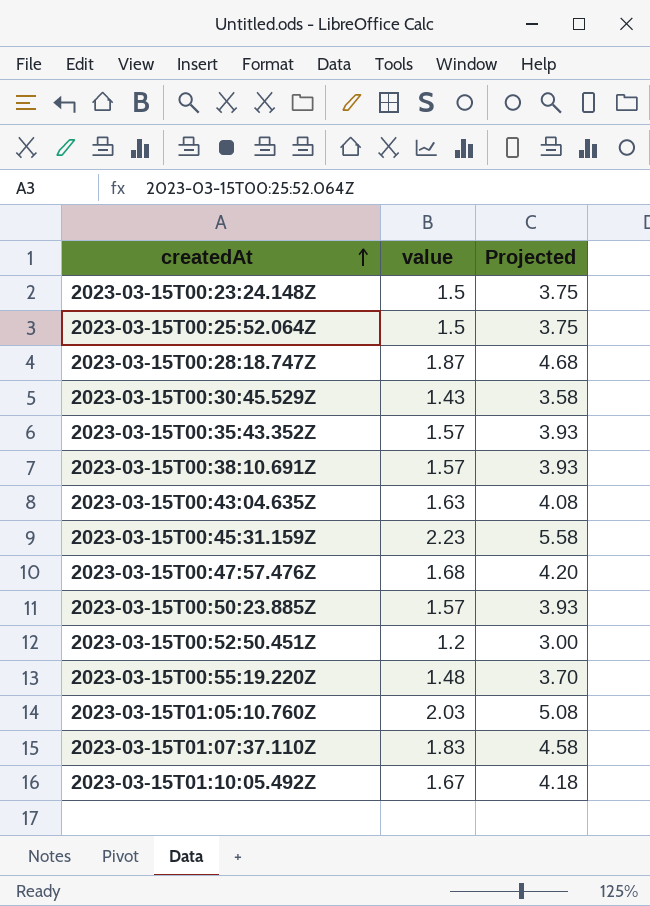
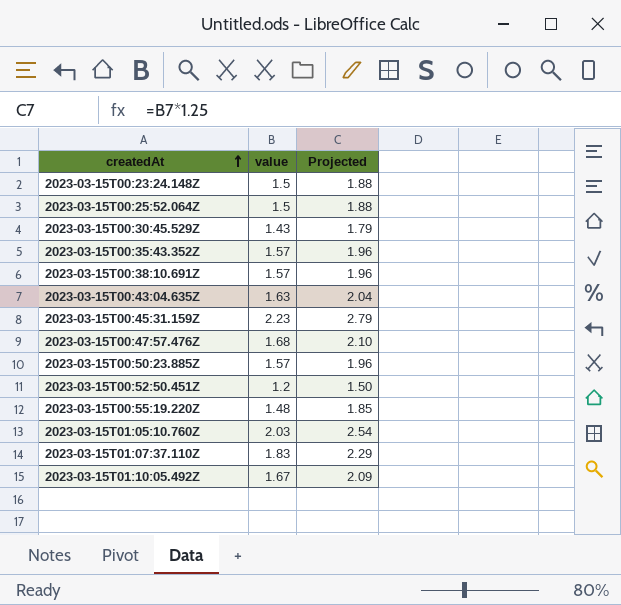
column Projected | formula: [value] * 2.5 -> [value] * 1.25
row 2023-03-15T00:28:18.747Z: 1.87 | 4.68 -> none

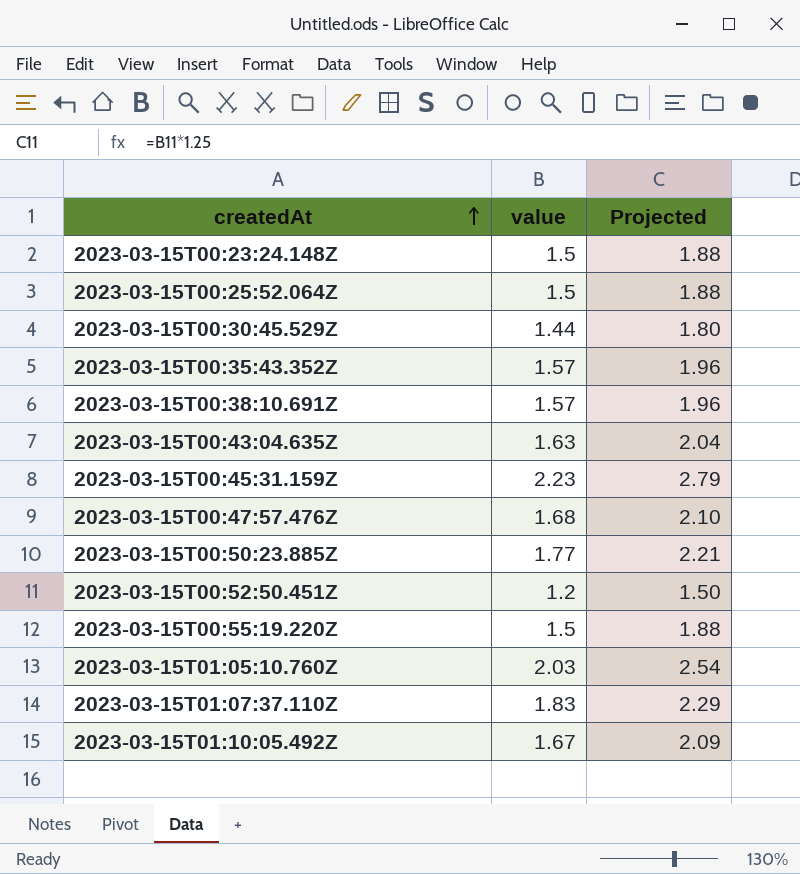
2023-03-15T00:30:45.529Z | value: 1.43 -> 1.44
2023-03-15T00:30:45.529Z | Projected: 1.79 -> 1.80
2023-03-15T00:50:23.885Z | value: 1.57 -> 1.77
2023-03-15T00:50:23.885Z | Projected: 1.96 -> 2.21
2023-03-15T00:55:19.220Z | value: 1.48 -> 1.5
2023-03-15T00:55:19.220Z | Projected: 1.85 -> 1.88

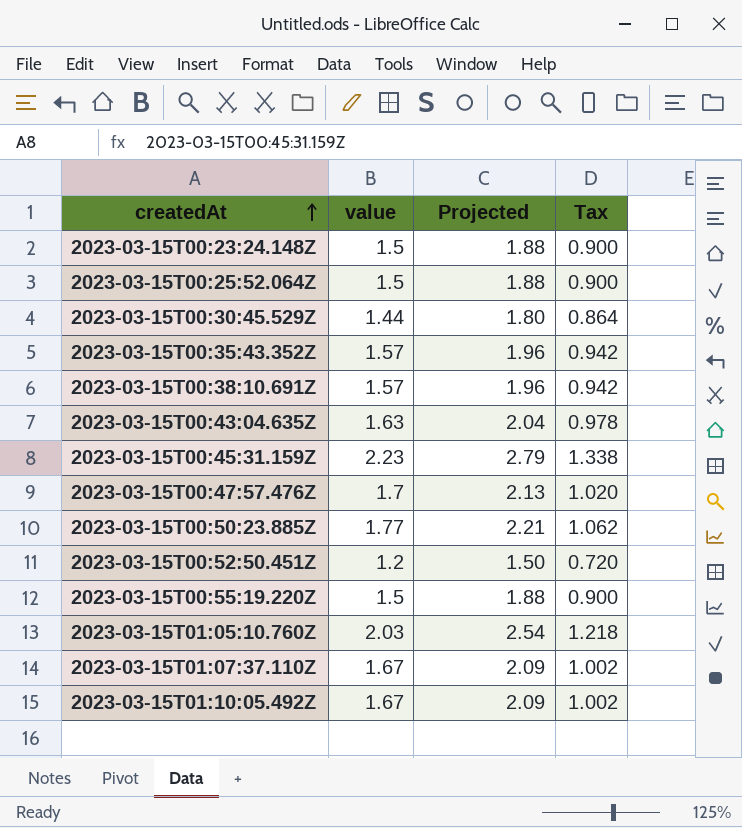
column Tax | formula: none -> [value] * 0.6
2023-03-15T00:47:57.476Z | value: 1.68 -> 1.7
2023-03-15T00:47:57.476Z | Projected: 2.10 -> 2.13
2023-03-15T01:07:37.110Z | value: 1.83 -> 1.67
2023-03-15T01:07:37.110Z | Projected: 2.29 -> 2.09

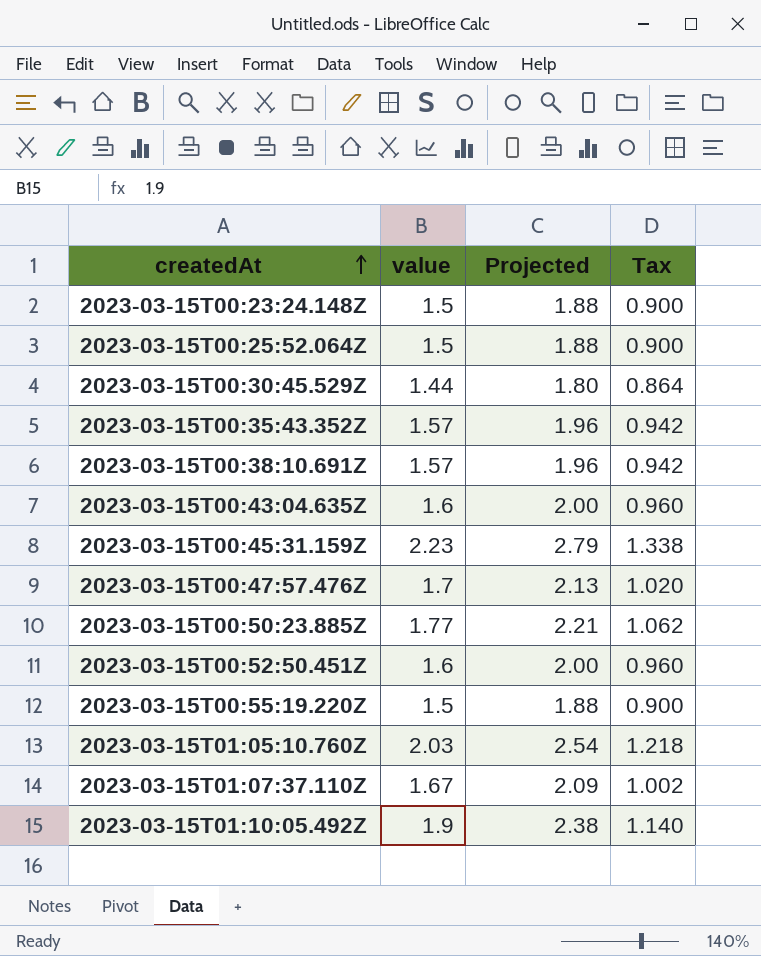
2023-03-15T00:43:04.635Z | value: 1.63 -> 1.6
2023-03-15T00:43:04.635Z | Projected: 2.04 -> 2.00
2023-03-15T00:43:04.635Z | Tax: 0.978 -> 0.960
2023-03-15T00:52:50.451Z | value: 1.2 -> 1.6
2023-03-15T00:52:50.451Z | Projected: 1.50 -> 2.00
2023-03-15T00:52:50.451Z | Tax: 0.720 -> 0.960
2023-03-15T01:10:05.492Z | value: 1.67 -> 1.9
2023-03-15T01:10:05.492Z | Projected: 2.09 -> 2.38
2023-03-15T01:10:05.492Z | Tax: 1.002 -> 1.140

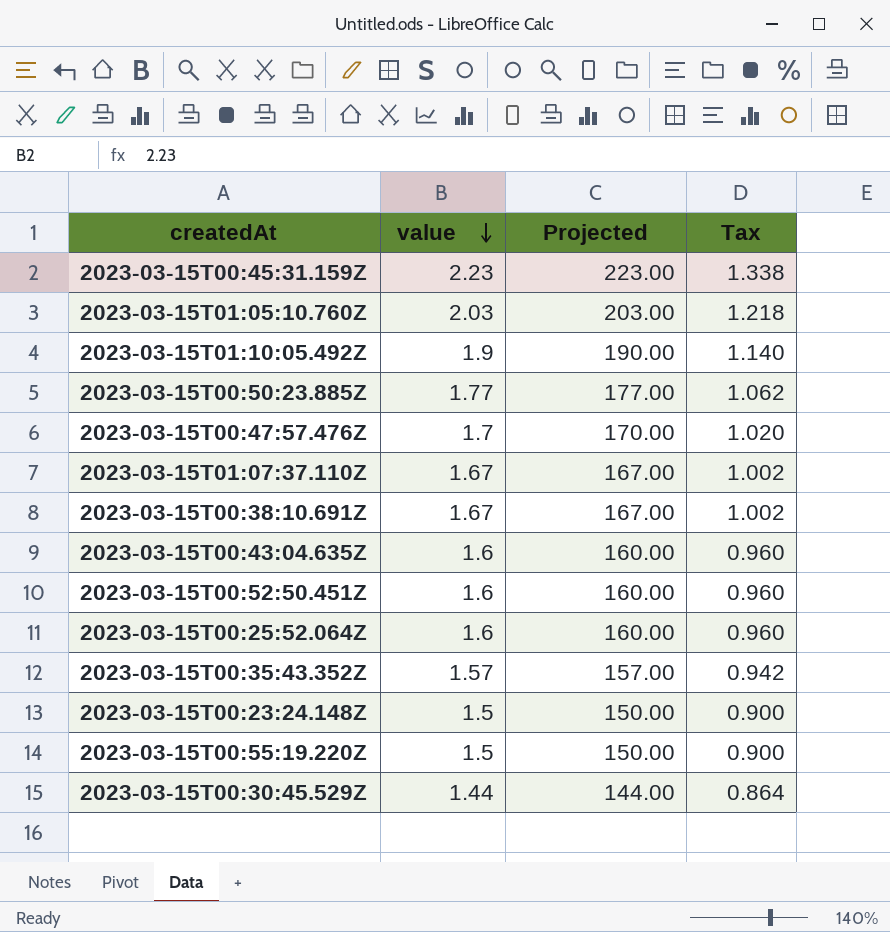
row order: createdAt ascending -> value descending
column Projected | formula: [value] * 1.25 -> [value] * 100
2023-03-15T00:38:10.691Z | value: 1.57 -> 1.67
2023-03-15T00:38:10.691Z | Tax: 0.942 -> 1.002
2023-03-15T00:25:52.064Z | value: 1.5 -> 1.6
2023-03-15T00:25:52.064Z | Tax: 0.900 -> 0.960

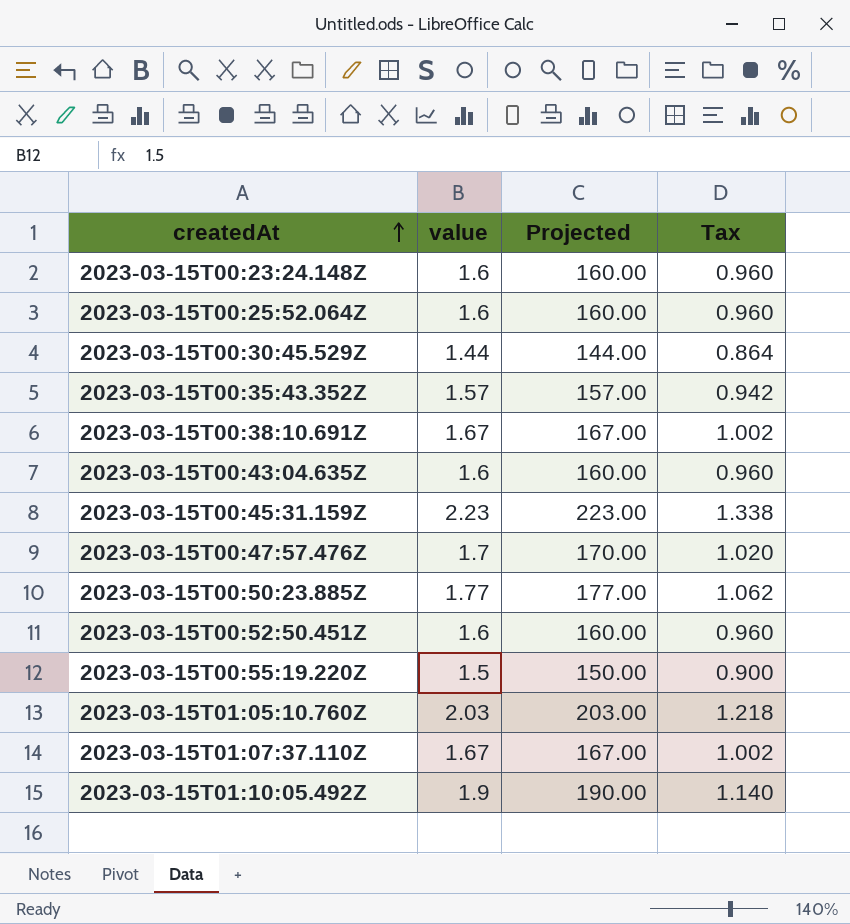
row order: value descending -> createdAt ascending
2023-03-15T00:23:24.148Z | value: 1.5 -> 1.6
2023-03-15T00:23:24.148Z | Projected: 150.00 -> 160.00
2023-03-15T00:23:24.148Z | Tax: 0.900 -> 0.960

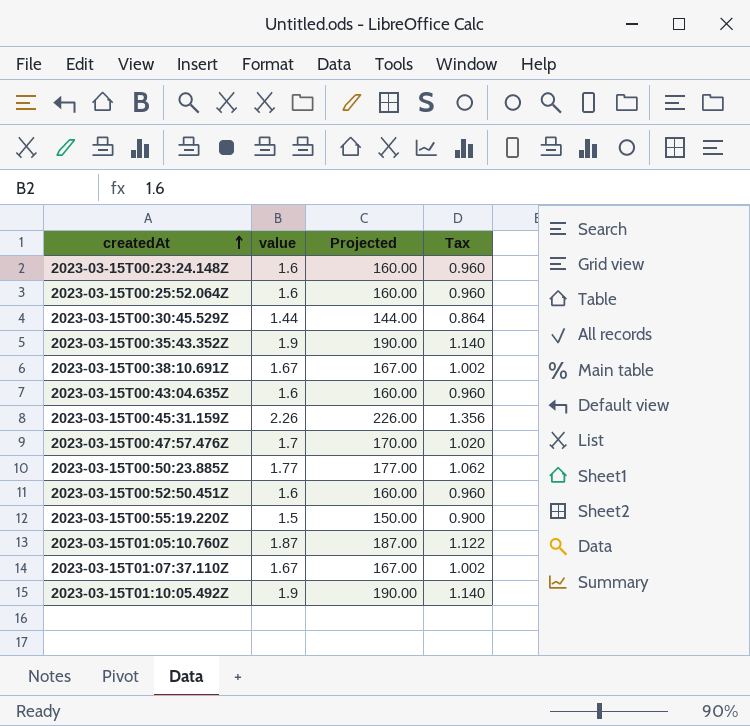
2023-03-15T00:35:43.352Z | value: 1.57 -> 1.9
2023-03-15T00:35:43.352Z | Projected: 157.00 -> 190.00
2023-03-15T00:35:43.352Z | Tax: 0.942 -> 1.140
2023-03-15T00:45:31.159Z | value: 2.23 -> 2.26
2023-03-15T00:45:31.159Z | Projected: 223.00 -> 226.00
2023-03-15T00:45:31.159Z | Tax: 1.338 -> 1.356
2023-03-15T01:05:10.760Z | value: 2.03 -> 1.87
2023-03-15T01:05:10.760Z | Projected: 203.00 -> 187.00
2023-03-15T01:05:10.760Z | Tax: 1.218 -> 1.122

